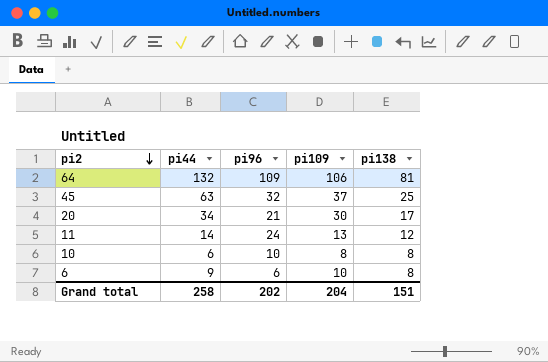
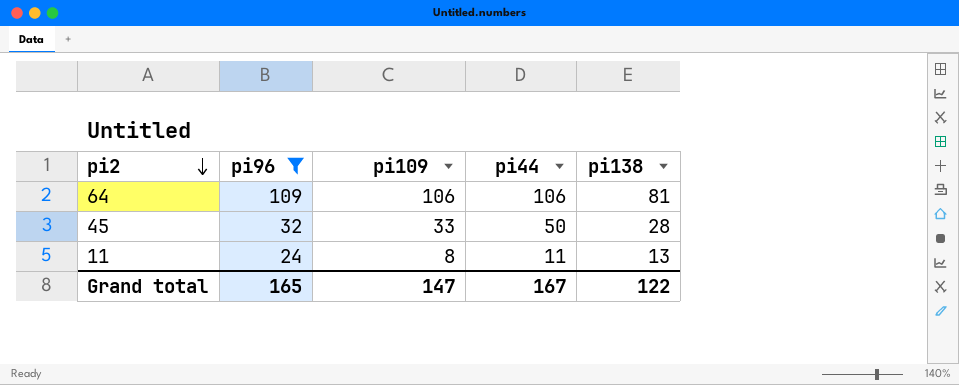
filter: none -> pi96 >= 24
column pi44 | position: 2 -> 4
64 | pi44: 132 -> 106
45 | pi109: 37 -> 33
45 | pi44: 63 -> 50
45 | pi138: 25 -> 28
11 | pi109: 13 -> 8
11 | pi44: 14 -> 11
11 | pi138: 12 -> 13
Grand total | pi96: 202 -> 165
Grand total | pi109: 204 -> 147
Grand total | pi44: 258 -> 167
Grand total | pi138: 151 -> 122

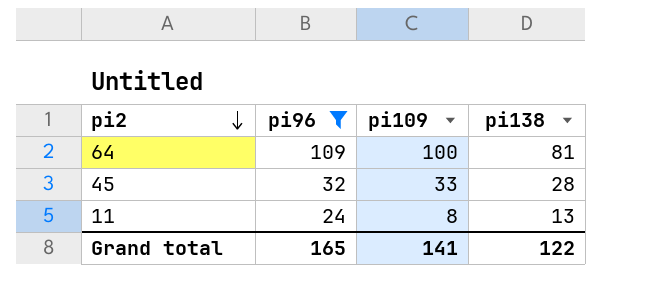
column pi44 | position: 4 -> none
64 | pi109: 106 -> 100
Grand total | pi109: 147 -> 141

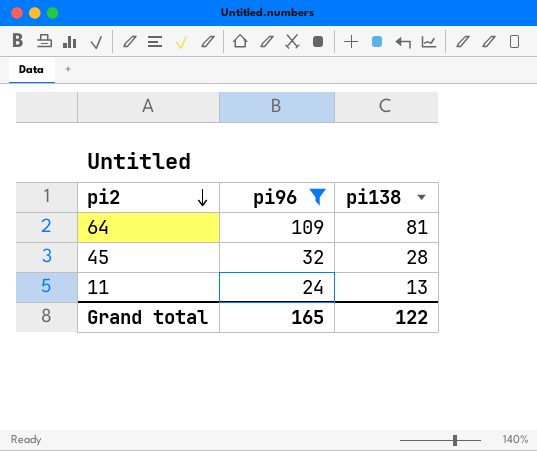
column pi109 | position: 3 -> none

